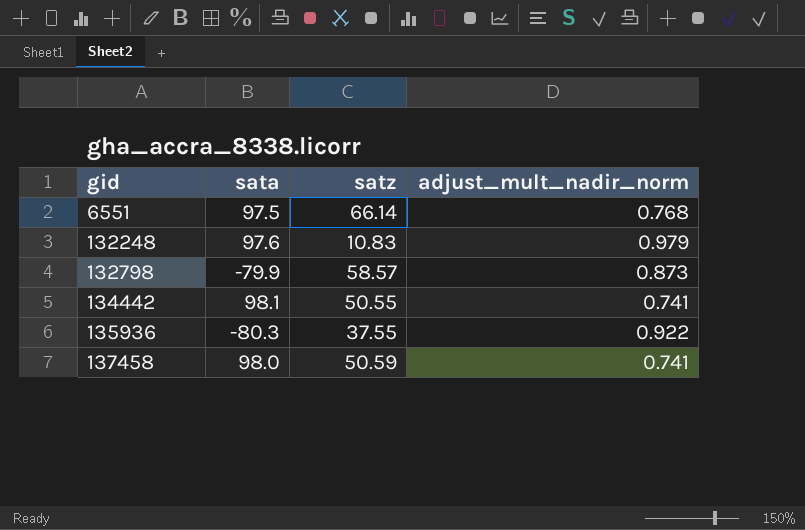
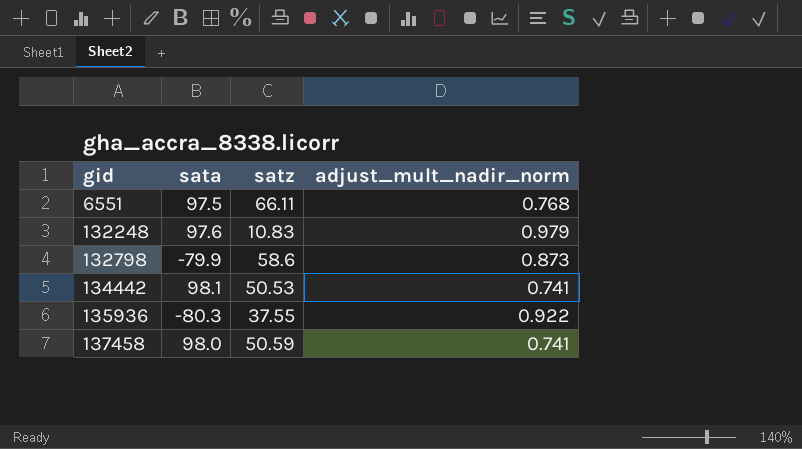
6551 | satz: 66.14 -> 66.11
132798 | satz: 58.57 -> 58.6
134442 | satz: 50.55 -> 50.53

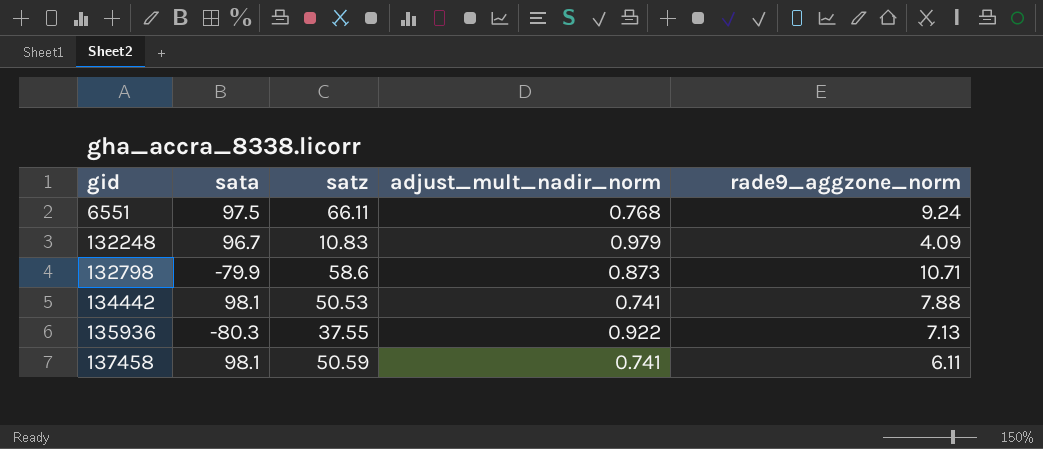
column rade9_aggzone_norm | position: none -> 5
132248 | sata: 97.6 -> 96.7
137458 | sata: 98.0 -> 98.1

